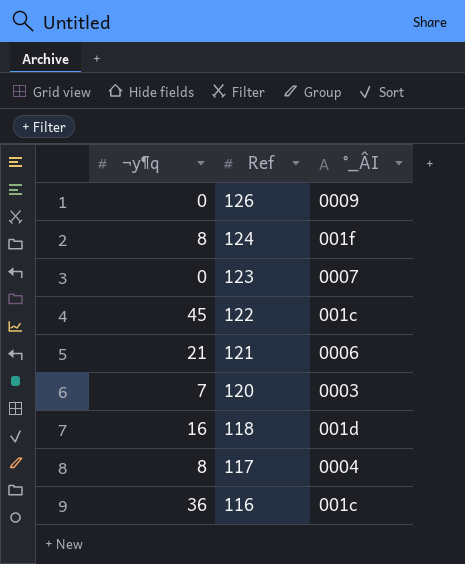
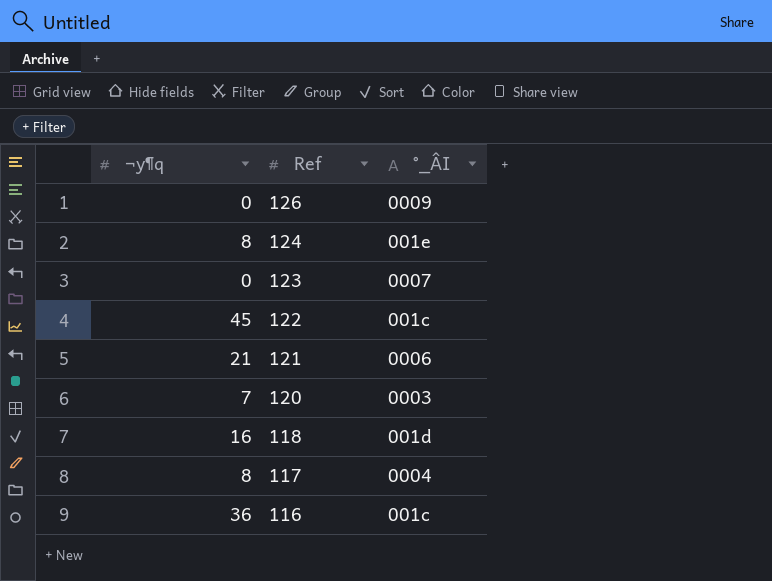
124 | °_ÂI: 001f -> 001e

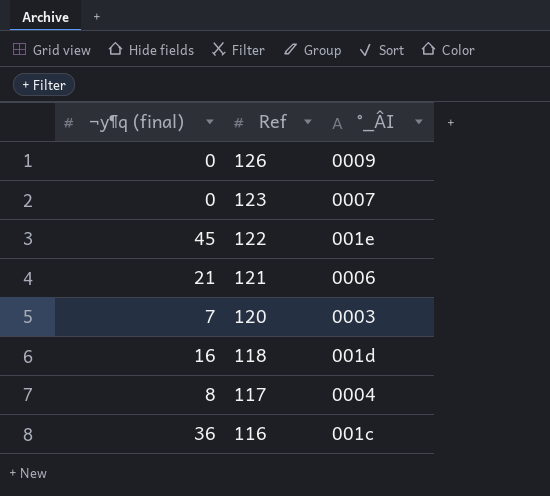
column name: ¬y¶q -> ¬y¶q (final)
row 124: 8 | 001e -> none
122 | °_ÂI: 001c -> 001e

